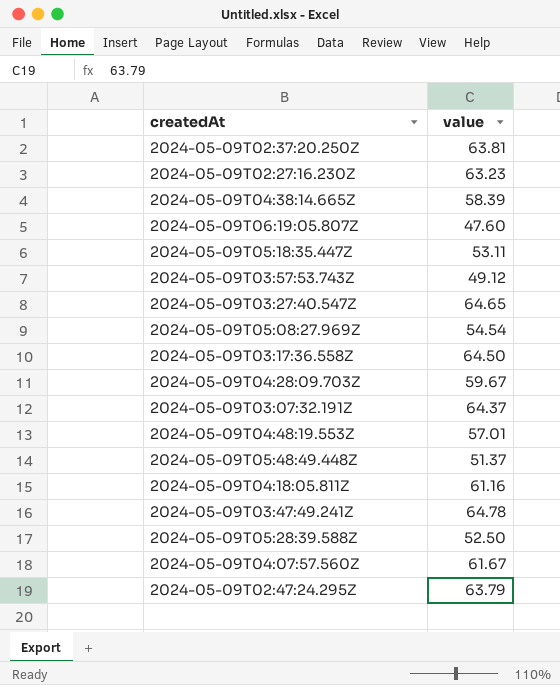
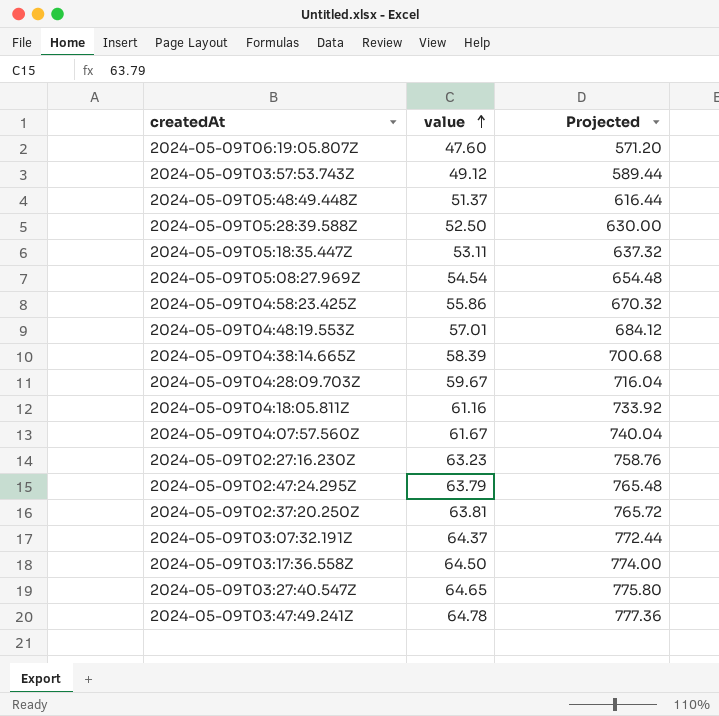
row order: none -> value ascending
column Projected | formula: none -> [value] * 12
row 2024-05-09T04:58:23.425Z: none -> 55.86 | 670.32

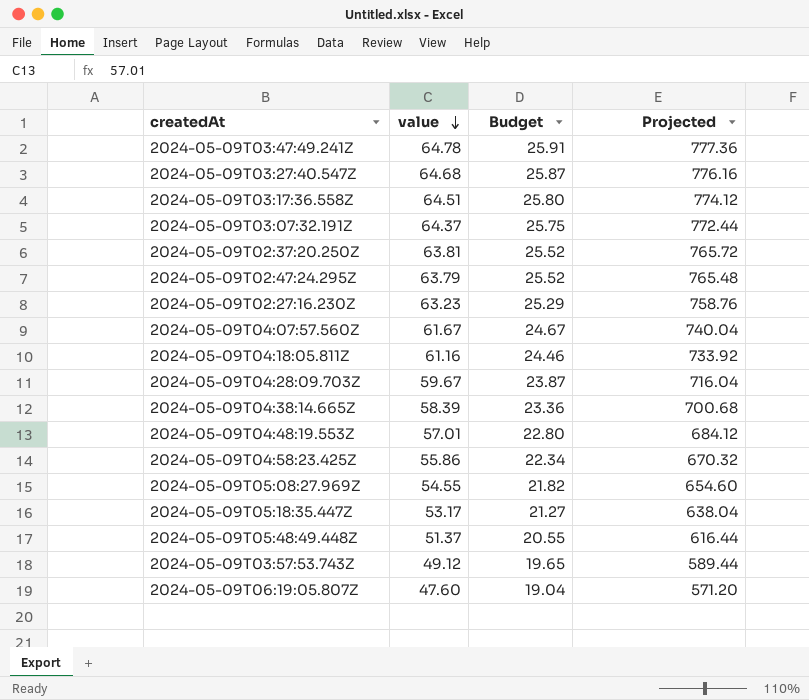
row order: value ascending -> value descending
column Budget | formula: none -> [value] * 0.4
row 2024-05-09T05:28:39.588Z: 52.50 | 630.00 -> none
2024-05-09T03:27:40.547Z | value: 64.65 -> 64.68
2024-05-09T03:27:40.547Z | Projected: 775.80 -> 776.16
2024-05-09T03:17:36.558Z | value: 64.50 -> 64.51
2024-05-09T03:17:36.558Z | Projected: 774.00 -> 774.12
2024-05-09T05:08:27.969Z | value: 54.54 -> 54.55
2024-05-09T05:08:27.969Z | Projected: 654.48 -> 654.60
2024-05-09T05:18:35.447Z | value: 53.11 -> 53.17
2024-05-09T05:18:35.447Z | Projected: 637.32 -> 638.04

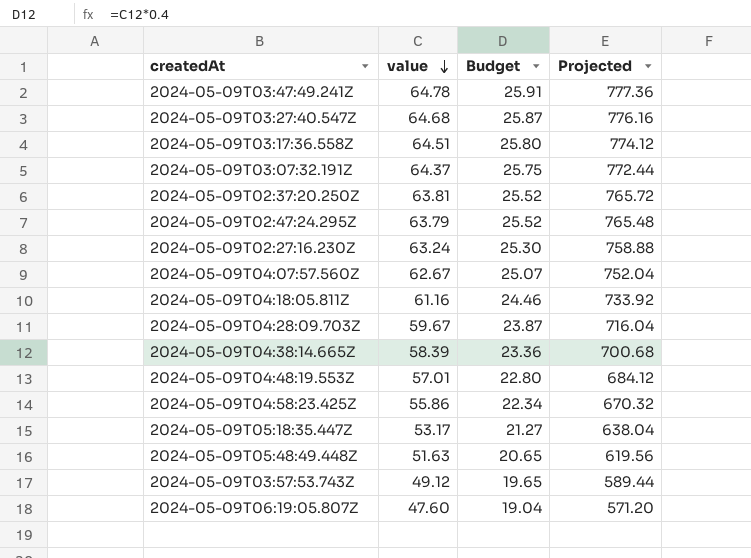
row 2024-05-09T05:08:27.969Z: 54.55 | 21.82 | 654.60 -> none
2024-05-09T02:27:16.230Z | value: 63.23 -> 63.24
2024-05-09T02:27:16.230Z | Budget: 25.29 -> 25.30
2024-05-09T02:27:16.230Z | Projected: 758.76 -> 758.88
2024-05-09T04:07:57.560Z | value: 61.67 -> 62.67
2024-05-09T04:07:57.560Z | Budget: 24.67 -> 25.07
2024-05-09T04:07:57.560Z | Projected: 740.04 -> 752.04
2024-05-09T05:48:49.448Z | value: 51.37 -> 51.63
2024-05-09T05:48:49.448Z | Budget: 20.55 -> 20.65
2024-05-09T05:48:49.448Z | Projected: 616.44 -> 619.56

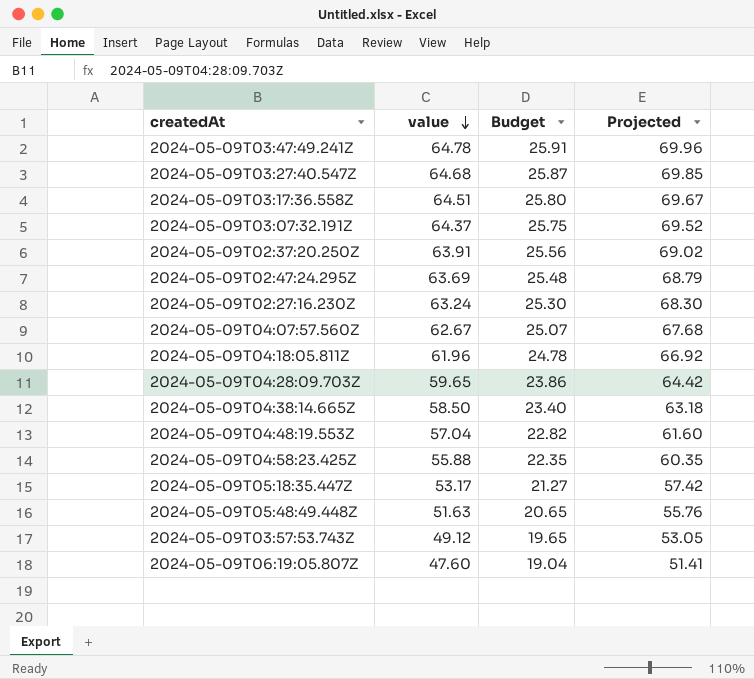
column Projected | formula: [value] * 12 -> [value] * 1.08
2024-05-09T02:37:20.250Z | value: 63.81 -> 63.91
2024-05-09T02:37:20.250Z | Budget: 25.52 -> 25.56
2024-05-09T02:47:24.295Z | value: 63.79 -> 63.69
2024-05-09T02:47:24.295Z | Budget: 25.52 -> 25.48
2024-05-09T04:18:05.811Z | value: 61.16 -> 61.96
2024-05-09T04:18:05.811Z | Budget: 24.46 -> 24.78
2024-05-09T04:28:09.703Z | value: 59.67 -> 59.65
2024-05-09T04:28:09.703Z | Budget: 23.87 -> 23.86
2024-05-09T04:38:14.665Z | value: 58.39 -> 58.50
2024-05-09T04:38:14.665Z | Budget: 23.36 -> 23.40
2024-05-09T04:48:19.553Z | value: 57.01 -> 57.04
2024-05-09T04:48:19.553Z | Budget: 22.80 -> 22.82
2024-05-09T04:58:23.425Z | value: 55.86 -> 55.88
2024-05-09T04:58:23.425Z | Budget: 22.34 -> 22.35

